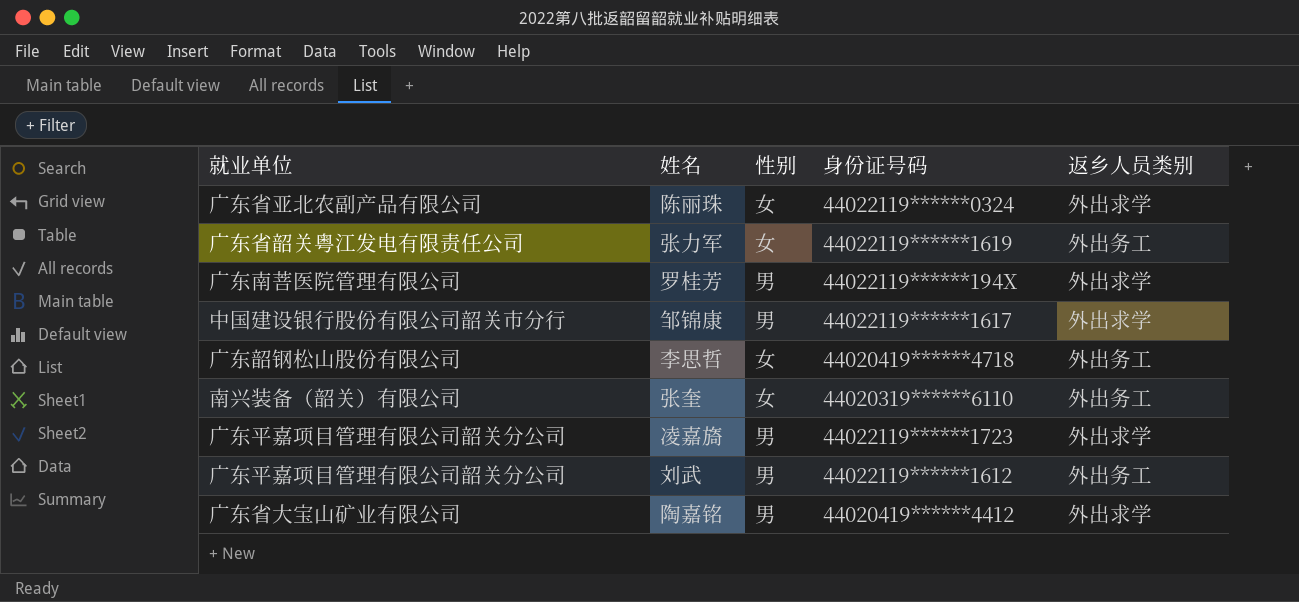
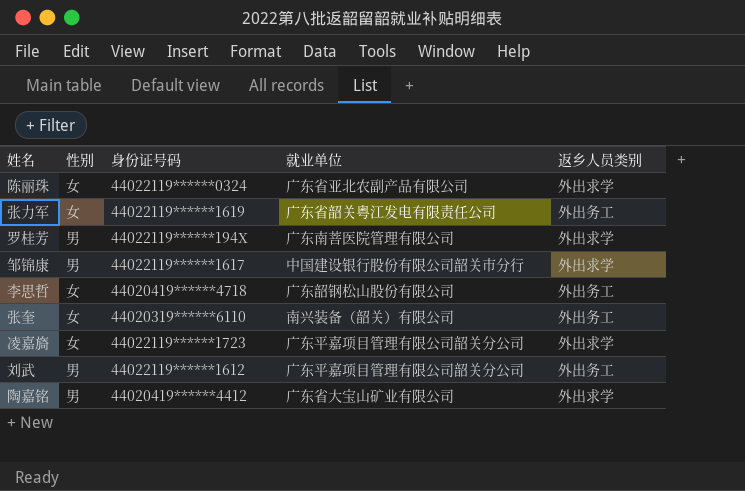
column 就业单位 | position: 1 -> 4
凌嘉旖 | 性别: 男 -> 女

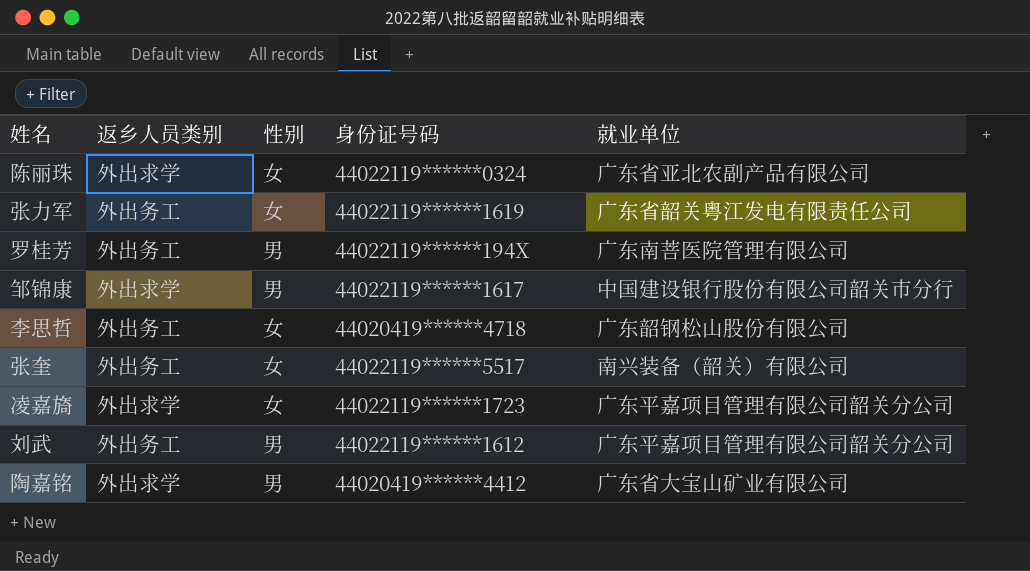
column 返乡人员类别 | position: 5 -> 2
罗桂芳 | 返乡人员类别: 外出求学 -> 外出务工
张奎 | 身份证号码: 44020319******6110 -> 44022119******5517

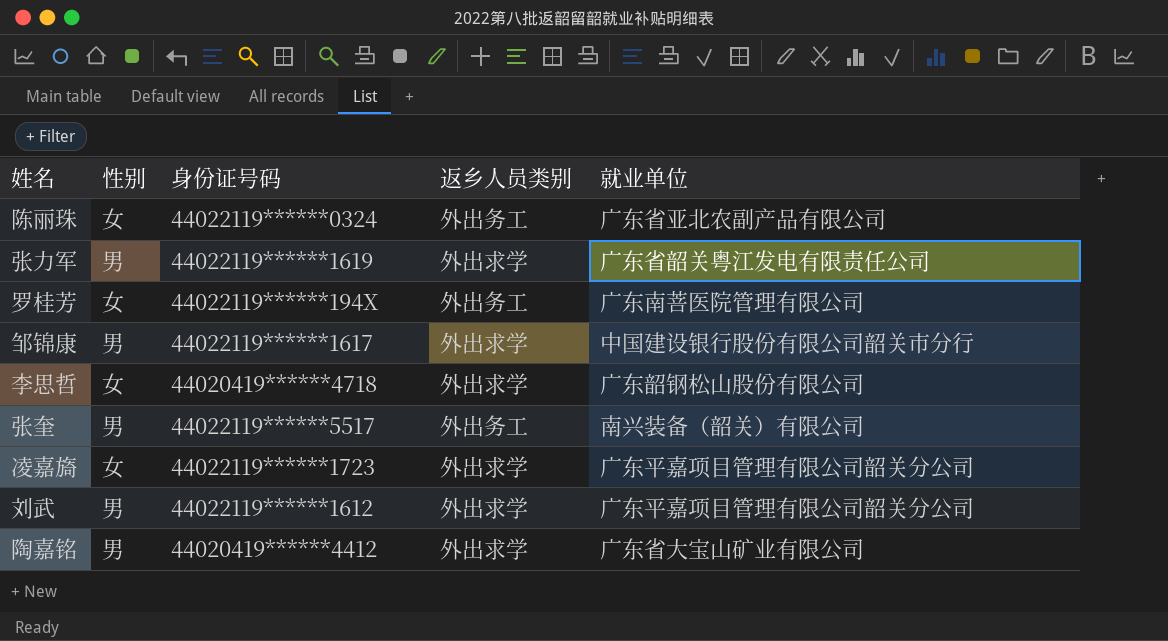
column 返乡人员类别 | position: 2 -> 4
陈丽珠 | 返乡人员类别: 外出求学 -> 外出务工
张力军 | 性别: 女 -> 男
张力军 | 返乡人员类别: 外出务工 -> 外出求学
罗桂芳 | 性别: 男 -> 女
李思哲 | 返乡人员类别: 外出务工 -> 外出求学
张奎 | 性别: 女 -> 男
刘武 | 返乡人员类别: 外出务工 -> 外出求学

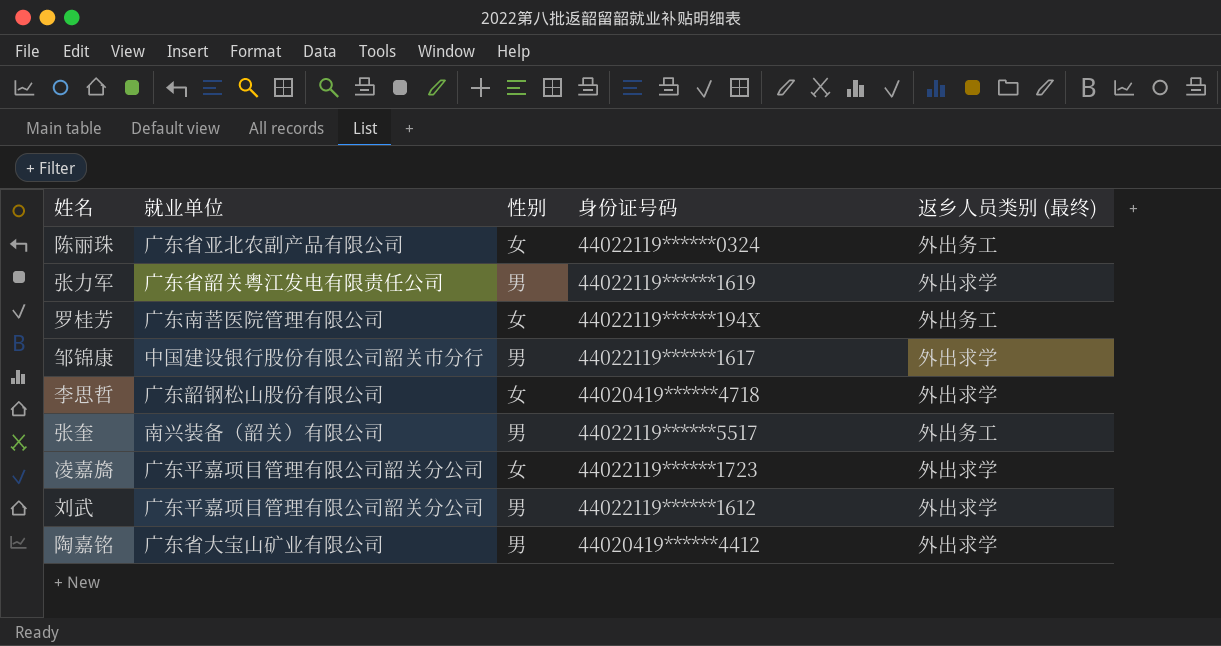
column 就业单位 | position: 5 -> 2
column name: 返乡人员类别 -> 返乡人员类别 (最终)

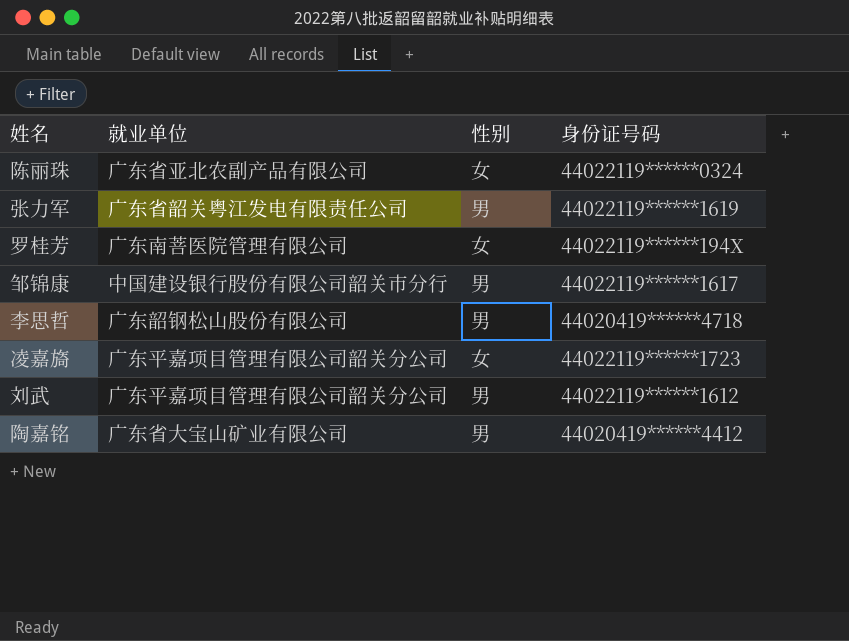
column 返乡人员类别 (最终) | position: 5 -> none
row 张奎: 南兴装备（韶关）有限公司 | 男 | 44022119******5517 | 外出务工 -> none
李思哲 | 性别: 女 -> 男

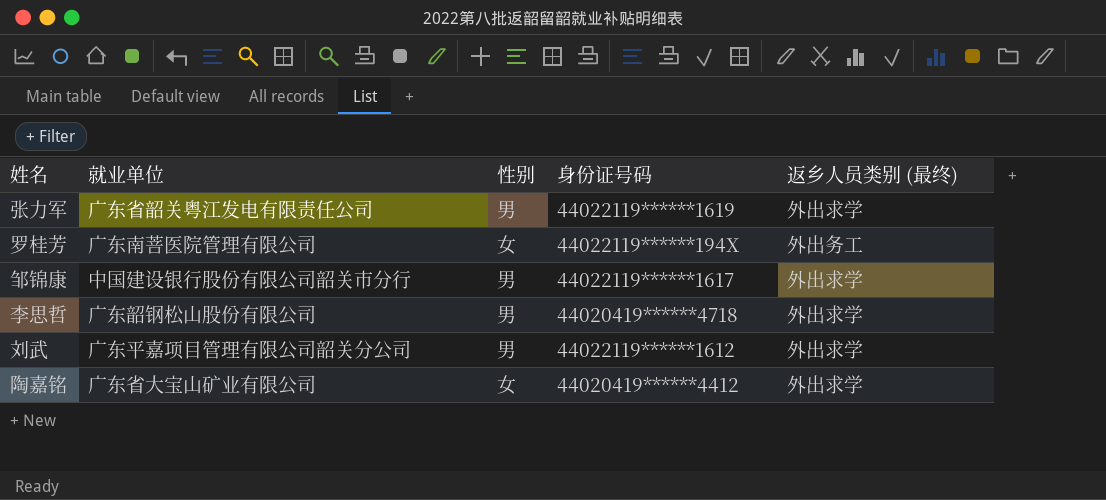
column 返乡人员类别 (最终) | position: none -> 5
row 陈丽珠: 广东省亚北农副产品有限公司 | 女 | 44022119******0324 -> none
row 凌嘉旖: 广东平嘉项目管理有限公司韶关分公司 | 女 | 44022119******1723 -> none
陶嘉铭 | 性别: 男 -> 女

